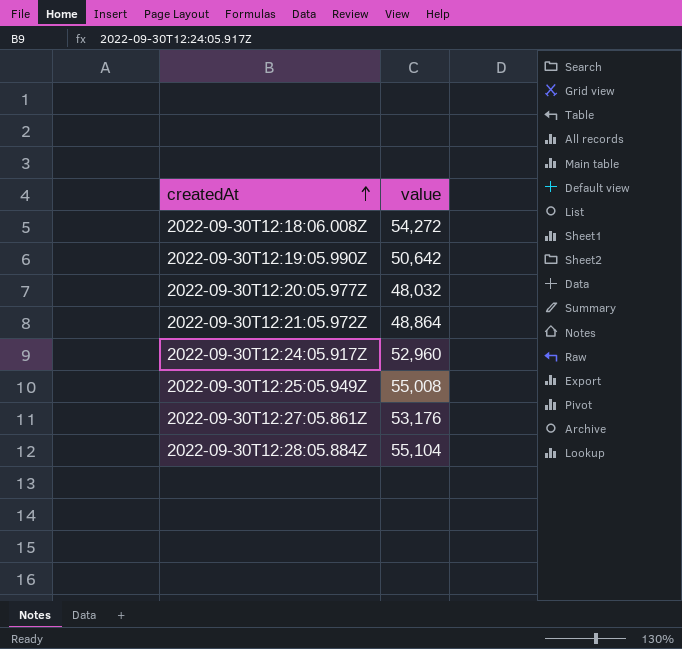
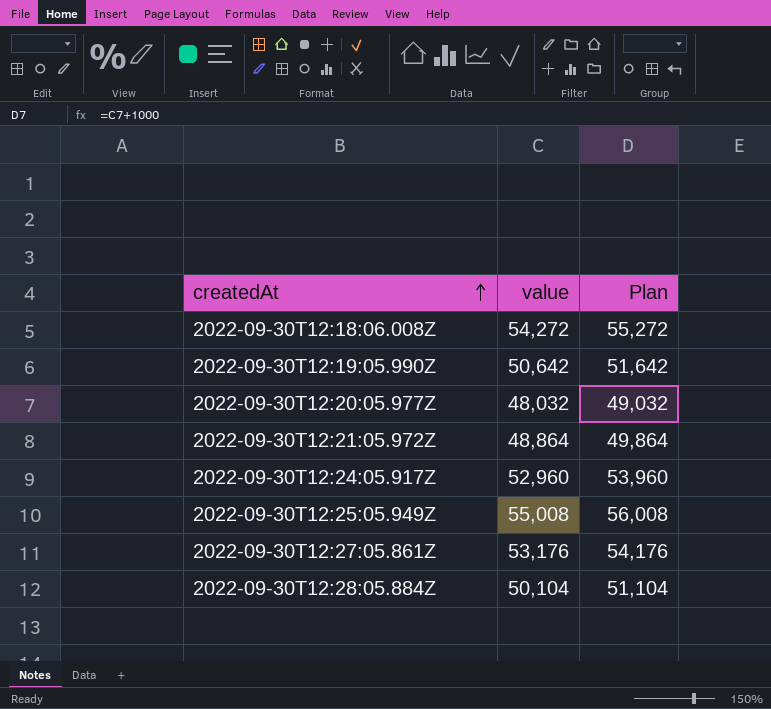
column Plan | formula: none -> [value] + 1000
2022-09-30T12:28:05.884Z | value: 55,104 -> 50,104

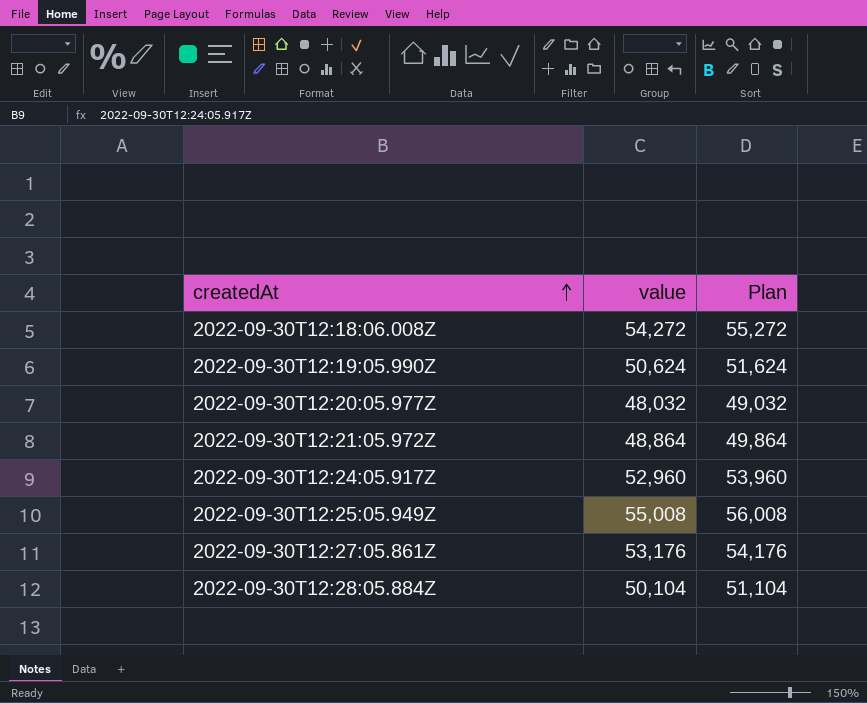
2022-09-30T12:19:05.990Z | value: 50,642 -> 50,624
2022-09-30T12:19:05.990Z | Plan: 51,642 -> 51,624

